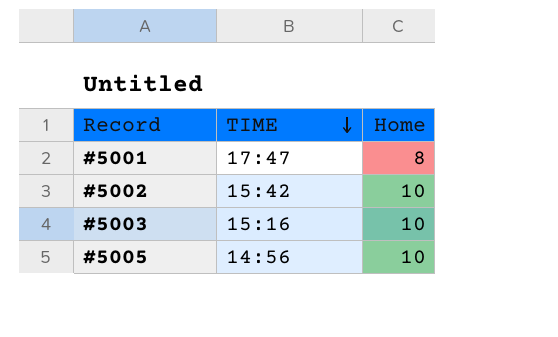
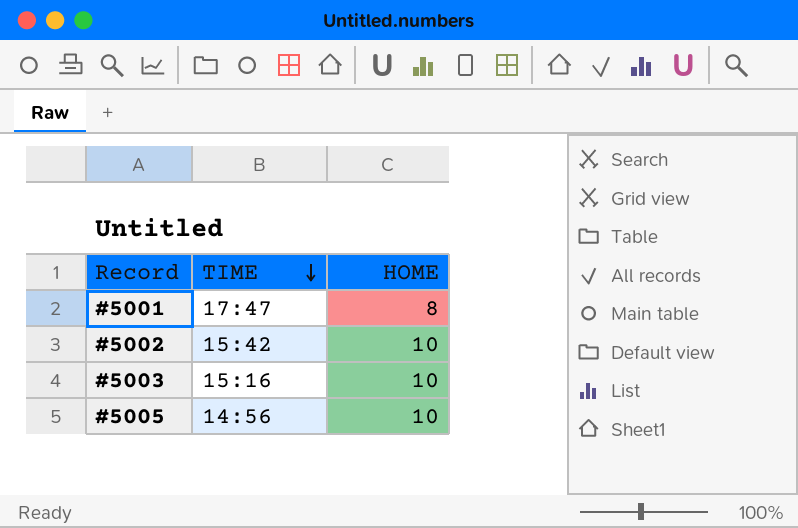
column name: Home -> HOME

